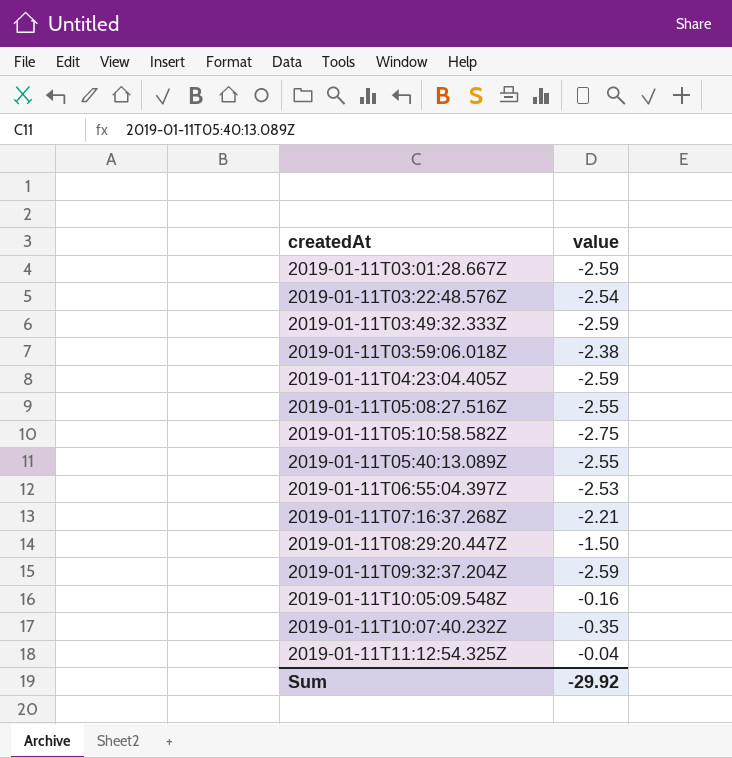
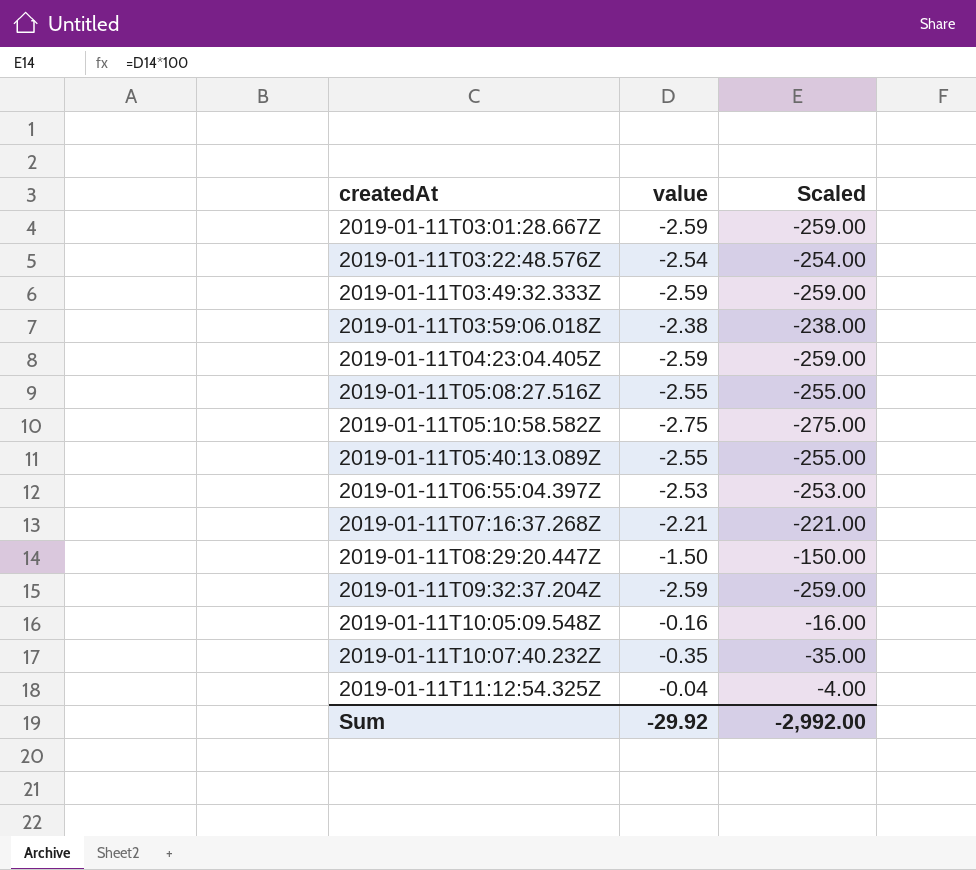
column Scaled | formula: none -> [value] * 100

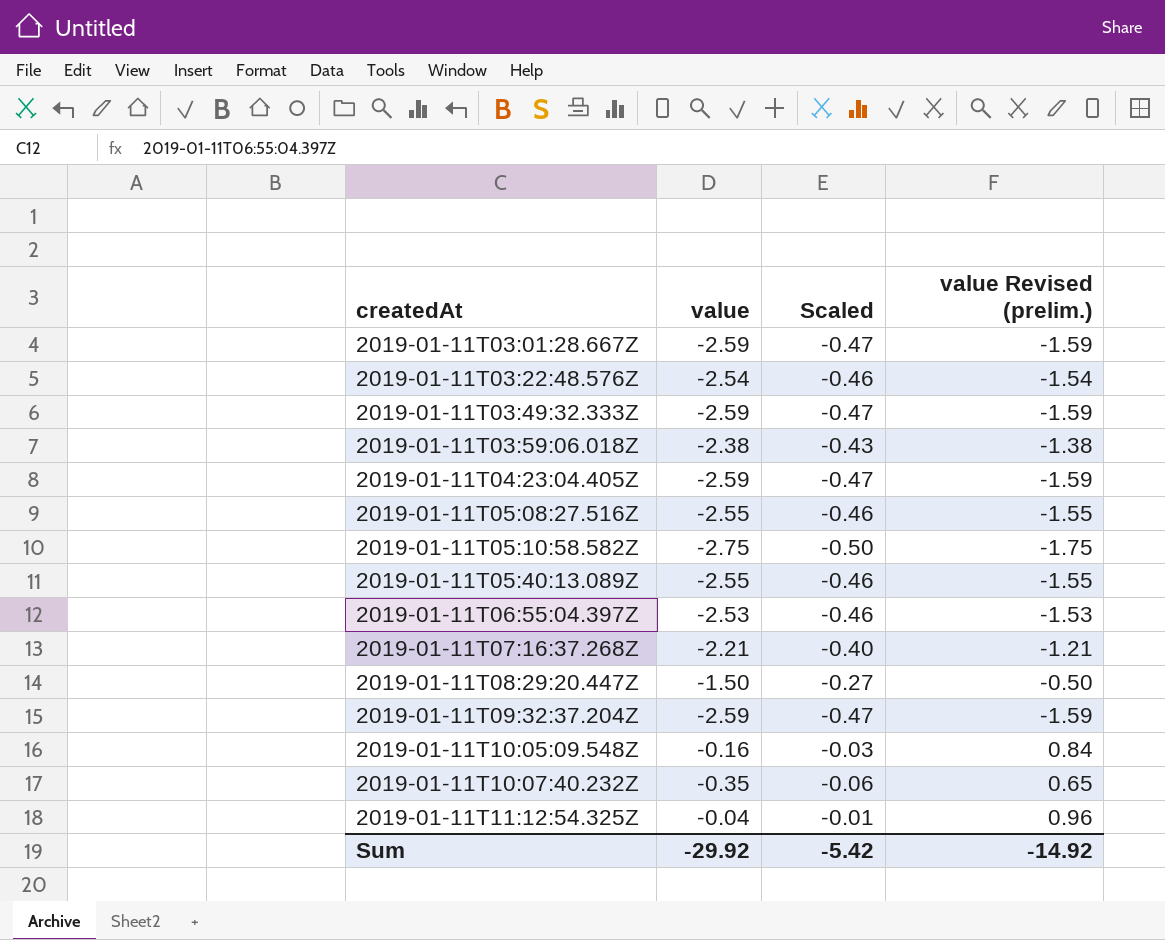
column Scaled | formula: [value] * 100 -> [value] * 0.18
column value Revised (prelim.) | formula: none -> [value] + 1
Sum | Scaled: -2,992.00 -> -5.42

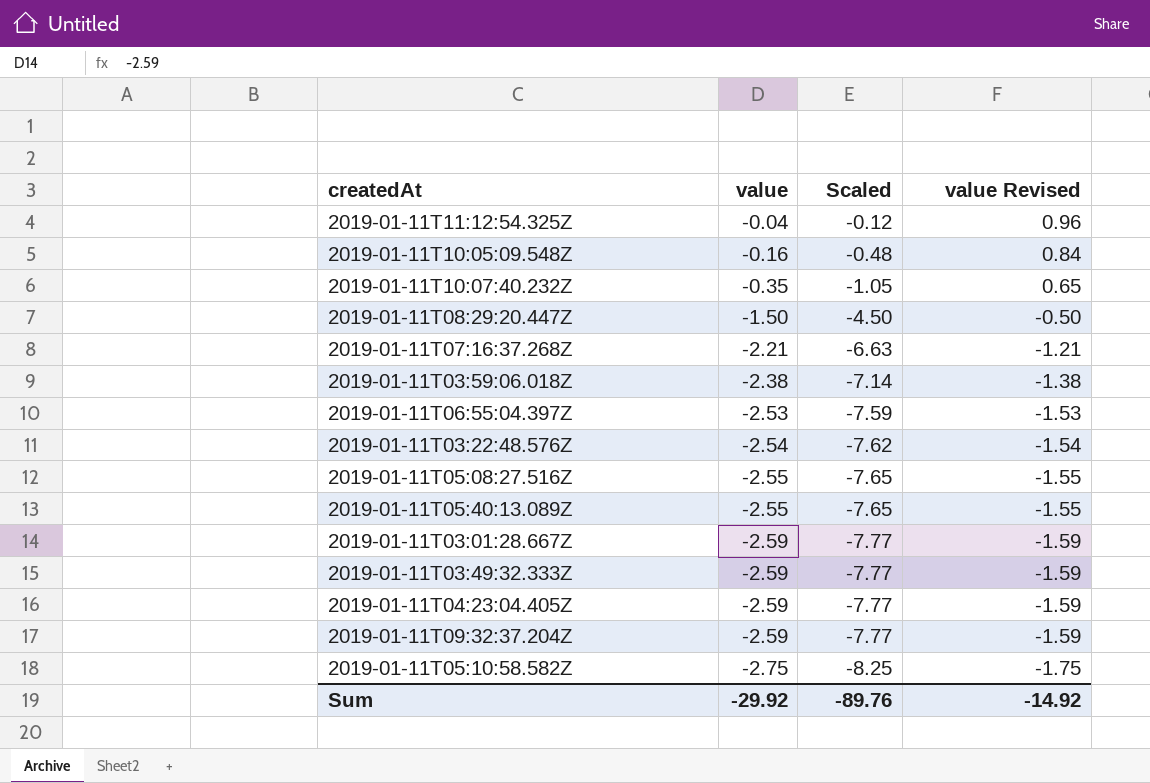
row order: createdAt ascending -> value descending
column Scaled | formula: [value] * 0.18 -> [value] * 3
column name: value Revised (prelim.) -> value Revised
Sum | Scaled: -5.42 -> -89.76

